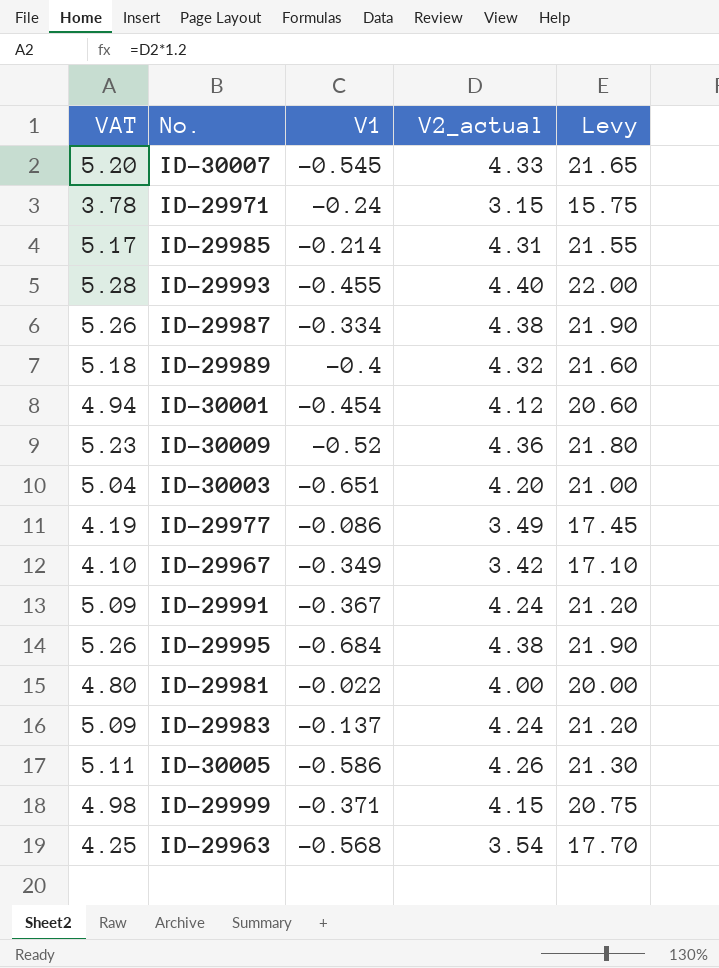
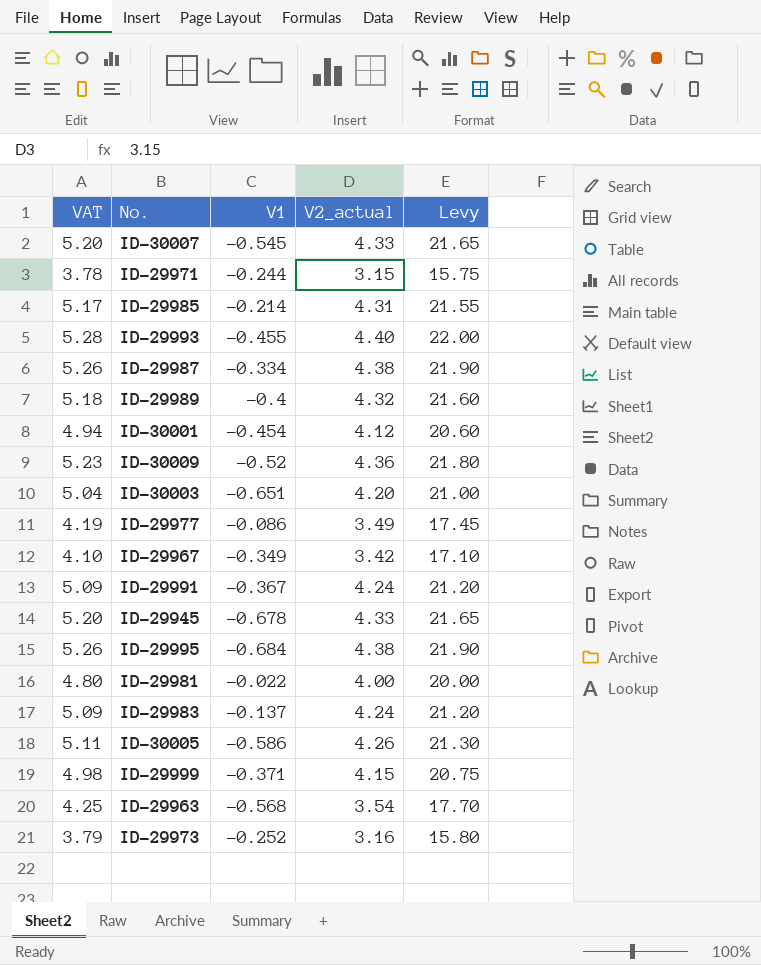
ID-29971 | V1: -0.24 -> -0.244
row ID-29945: none -> 5.20 | -0.678 | 4.33 | 21.65
row ID-29973: none -> 3.79 | -0.252 | 3.16 | 15.80

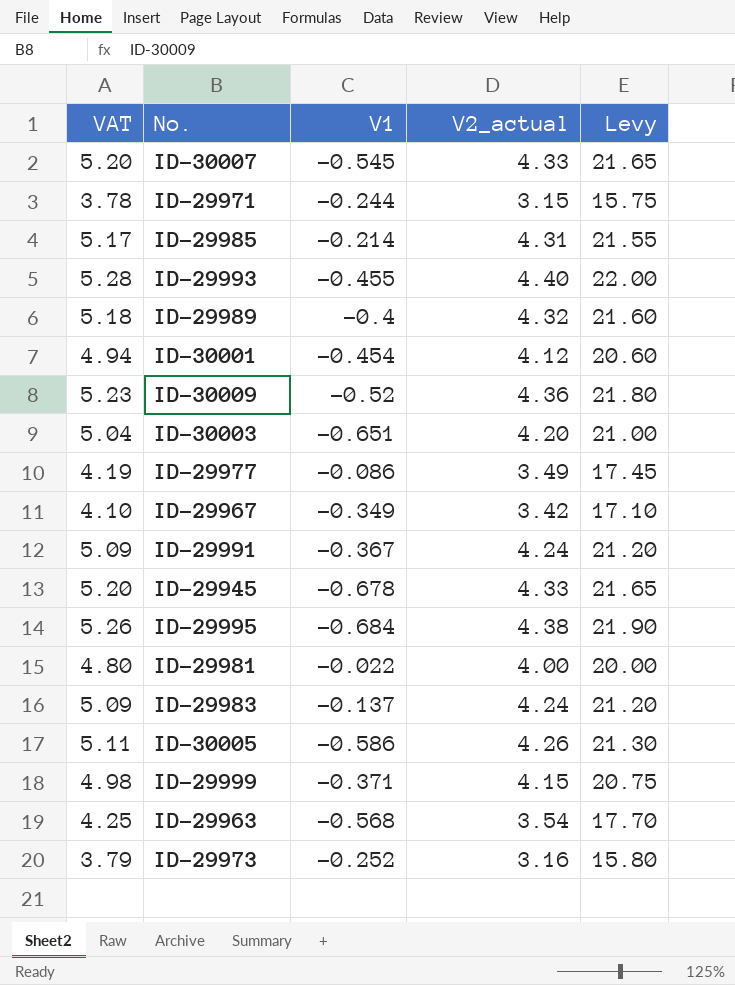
row ID-29987: 5.26 | -0.334 | 4.38 | 21.90 -> none

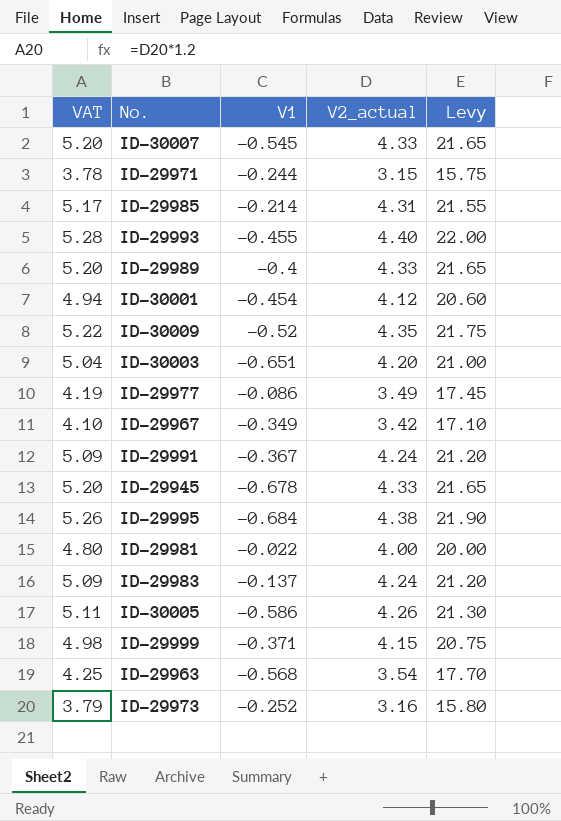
ID-29989 | VAT: 5.18 -> 5.20
ID-29989 | V2_actual: 4.32 -> 4.33
ID-29989 | Levy: 21.60 -> 21.65
ID-30009 | VAT: 5.23 -> 5.22
ID-30009 | V2_actual: 4.36 -> 4.35
ID-30009 | Levy: 21.80 -> 21.75

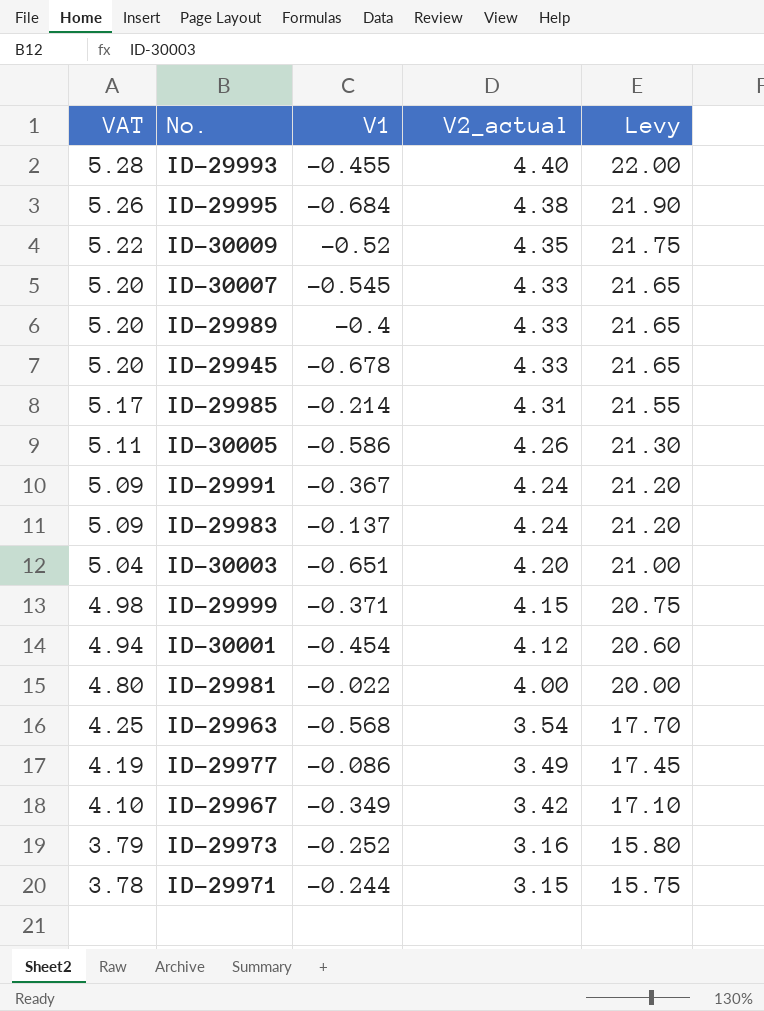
row order: none -> VAT descending

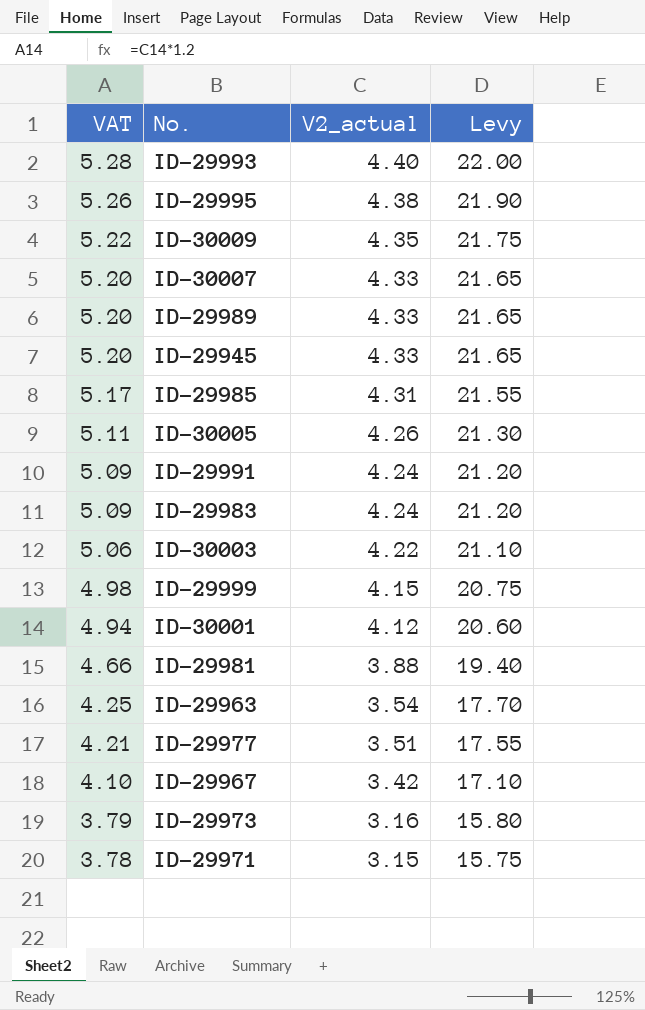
column V1 | position: 3 -> none
ID-30003 | VAT: 5.04 -> 5.06
ID-30003 | V2_actual: 4.20 -> 4.22
ID-30003 | Levy: 21.00 -> 21.10
ID-29981 | VAT: 4.80 -> 4.66
ID-29981 | V2_actual: 4.00 -> 3.88
ID-29981 | Levy: 20.00 -> 19.40
ID-29977 | VAT: 4.19 -> 4.21
ID-29977 | V2_actual: 3.49 -> 3.51
ID-29977 | Levy: 17.45 -> 17.55

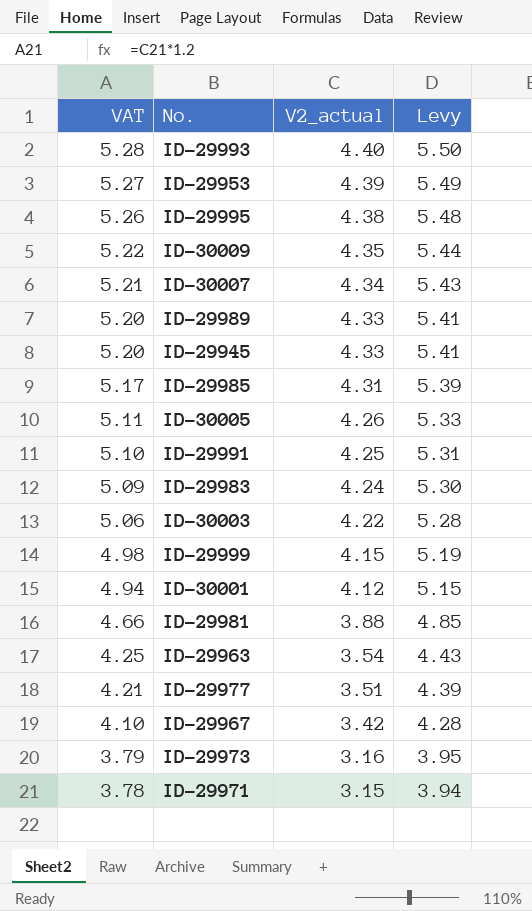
column Levy | formula: [V2_actual] * 5 -> [V2_actual] * 1.25
row ID-29953: none -> 5.27 | 4.39 | 5.49
ID-30007 | VAT: 5.20 -> 5.21
ID-30007 | V2_actual: 4.33 -> 4.34
ID-29991 | VAT: 5.09 -> 5.10
ID-29991 | V2_actual: 4.24 -> 4.25

